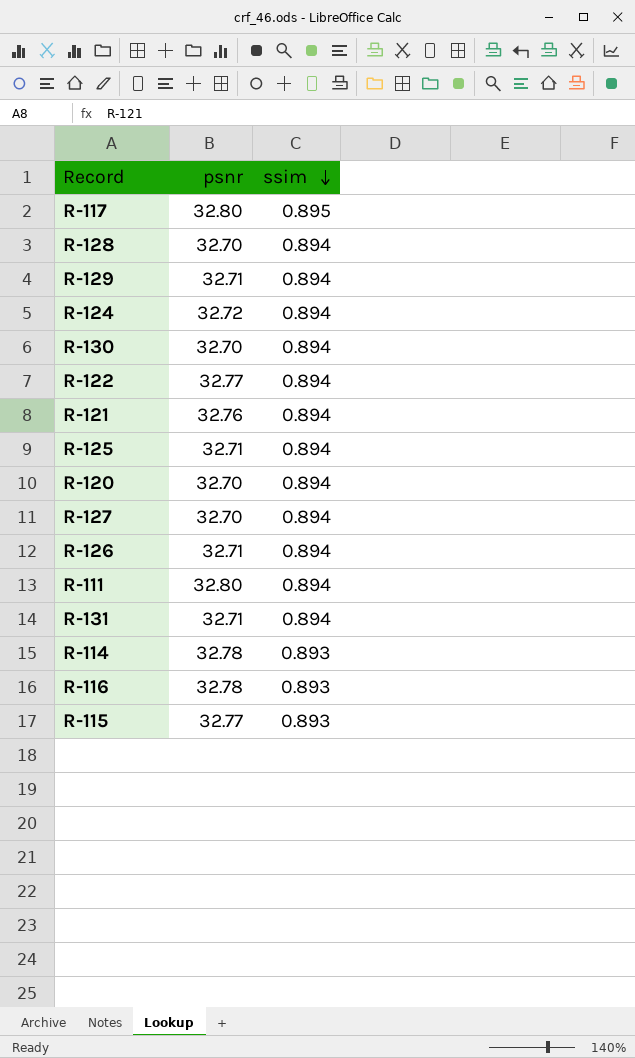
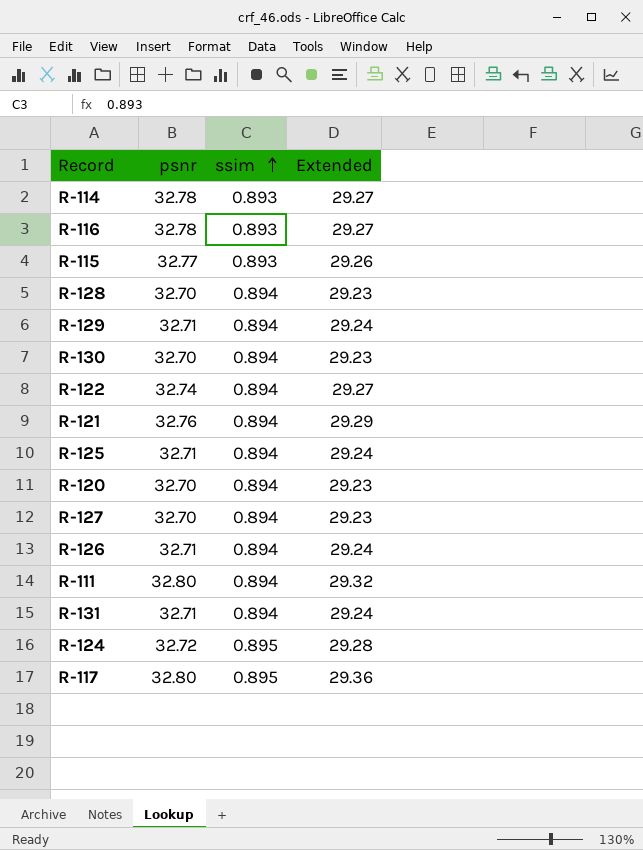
row order: ssim descending -> ssim ascending
column Extended | formula: none -> [psnr] * [ssim]
R-122 | psnr: 32.77 -> 32.74
R-124 | ssim: 0.894 -> 0.895

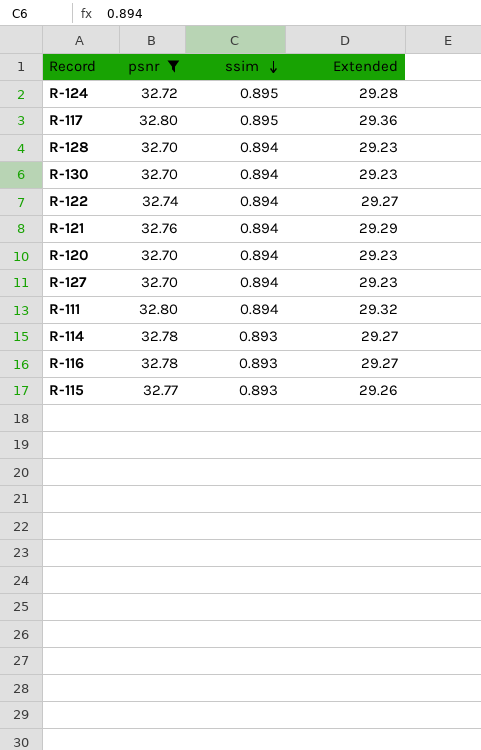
filter: none -> psnr != 32.71
row order: ssim ascending -> ssim descending

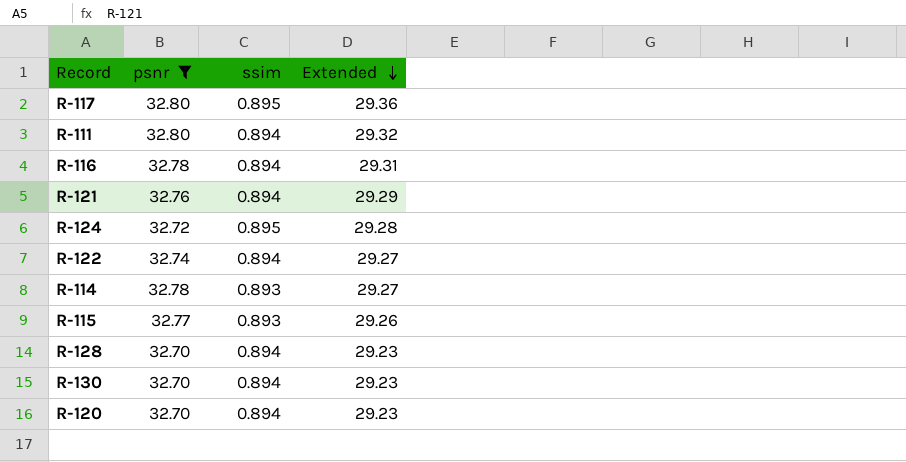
row order: ssim descending -> Extended descending
row R-127: 32.70 | 0.894 | 29.23 -> none
R-116 | ssim: 0.893 -> 0.894
R-116 | Extended: 29.27 -> 29.31

